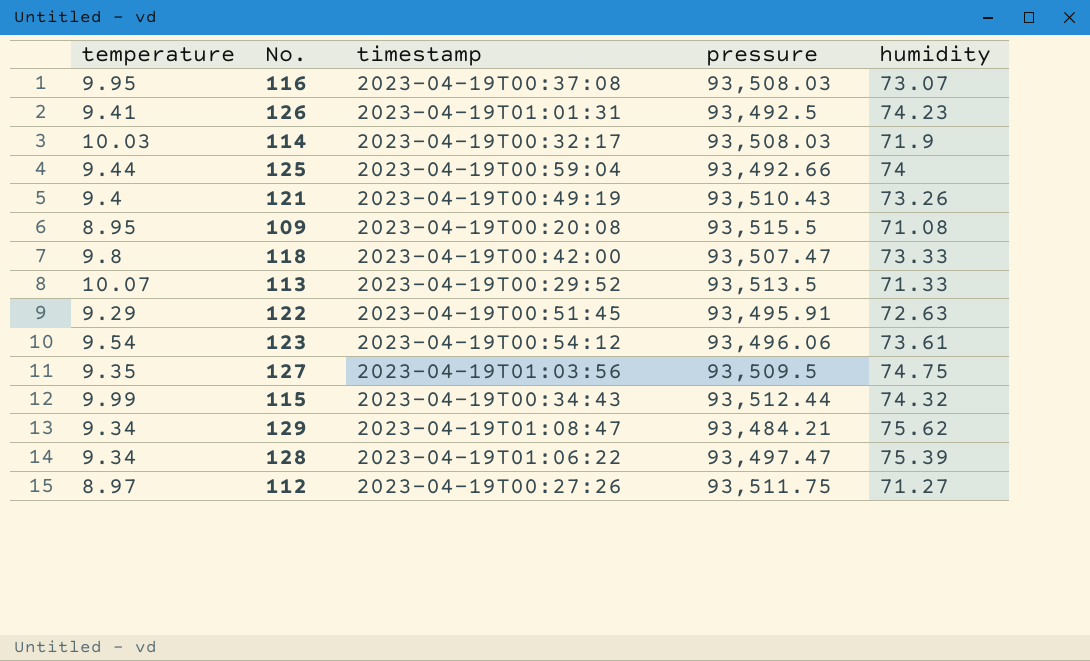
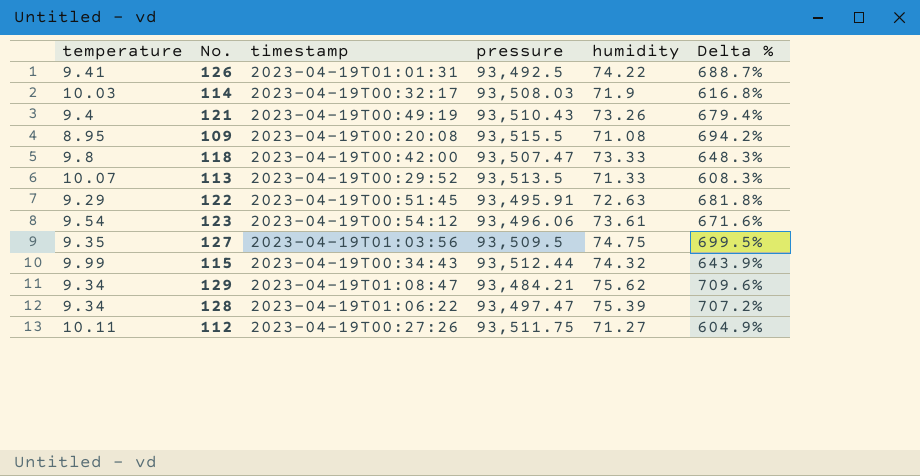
column Delta % | formula: none -> ([humidity] - [temperature]) / [temperature]
row 116: 9.95 | 2023-04-19T00:37:08 | 93,508.03 | 73.07 -> none
row 125: 9.44 | 2023-04-19T00:59:04 | 93,492.66 | 74 -> none
126 | humidity: 74.23 -> 74.22
112 | temperature: 8.97 -> 10.11

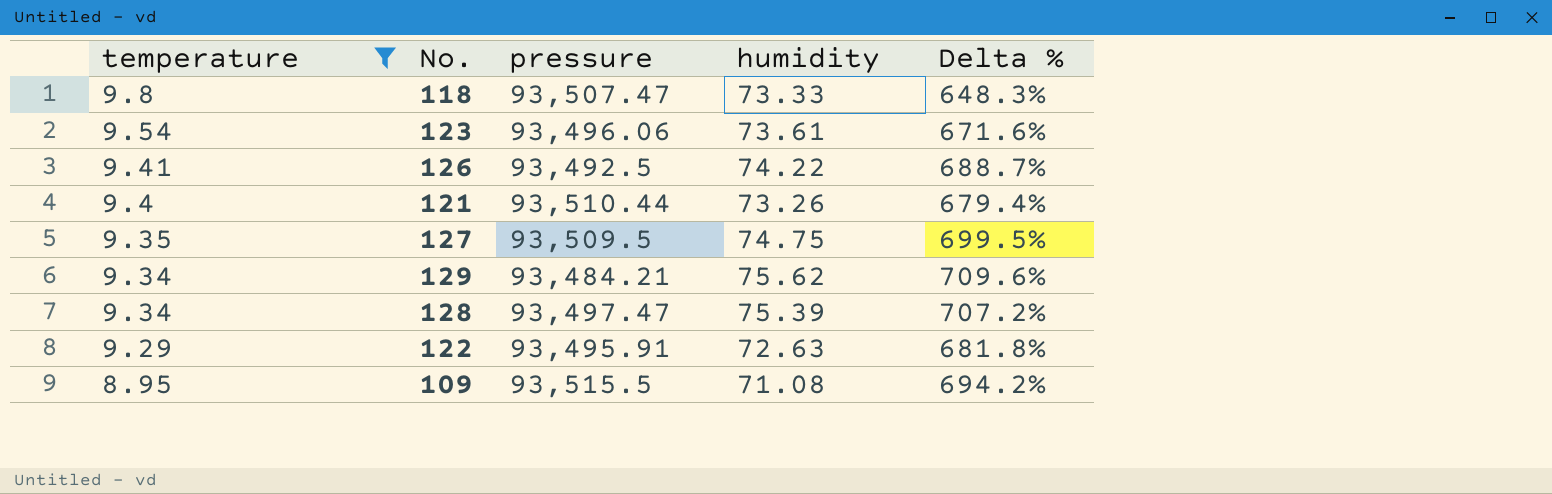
filter: none -> temperature <= 9.8
row order: none -> temperature descending
column timestamp | position: 3 -> none
121 | pressure: 93,510.43 -> 93,510.44

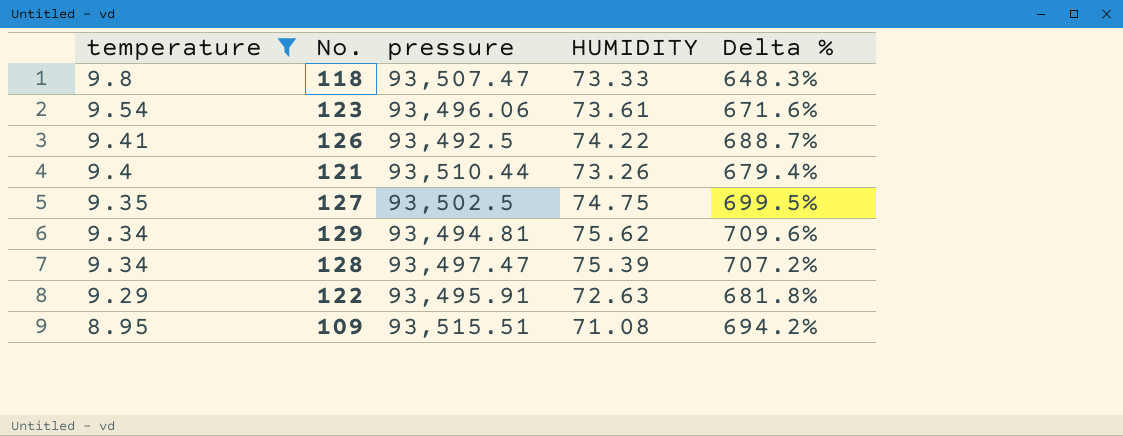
column name: humidity -> HUMIDITY
127 | pressure: 93,509.5 -> 93,502.5
129 | pressure: 93,484.21 -> 93,494.81
109 | pressure: 93,515.5 -> 93,515.51

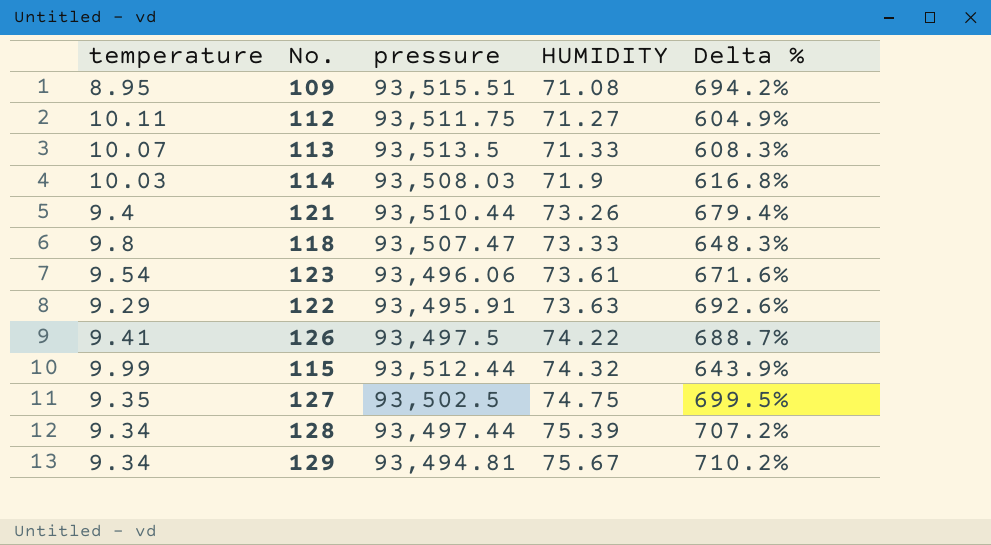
filter: temperature <= 9.8 -> none
row order: temperature descending -> HUMIDITY ascending
122 | HUMIDITY: 72.63 -> 73.63
122 | Delta %: 681.8% -> 692.6%
126 | pressure: 93,492.5 -> 93,497.5
128 | pressure: 93,497.47 -> 93,497.44
129 | HUMIDITY: 75.62 -> 75.67
129 | Delta %: 709.6% -> 710.2%

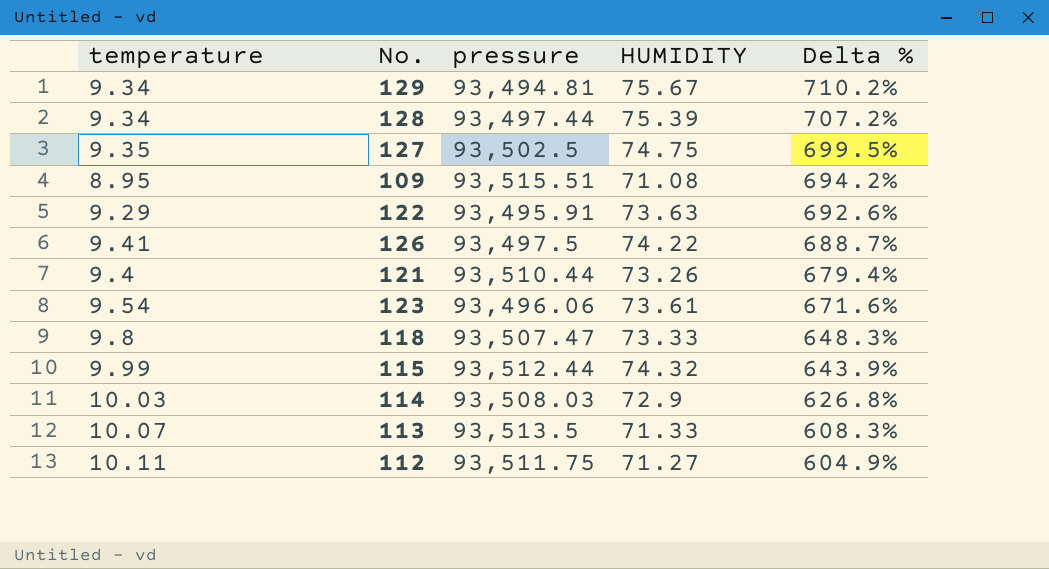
row order: HUMIDITY ascending -> Delta % descending
114 | HUMIDITY: 71.9 -> 72.9
114 | Delta %: 616.8% -> 626.8%

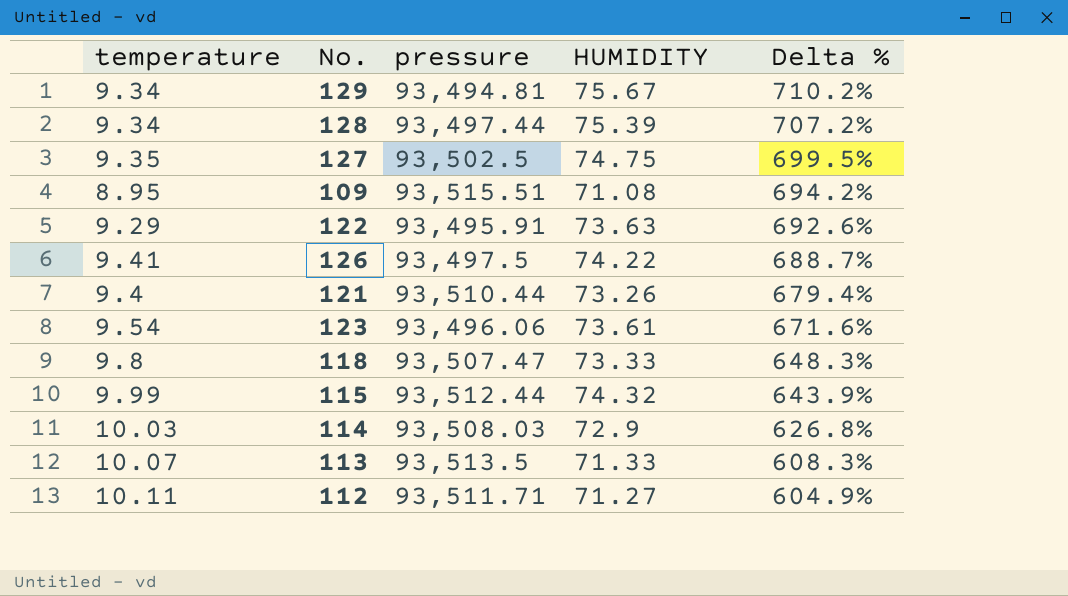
112 | pressure: 93,511.75 -> 93,511.71

